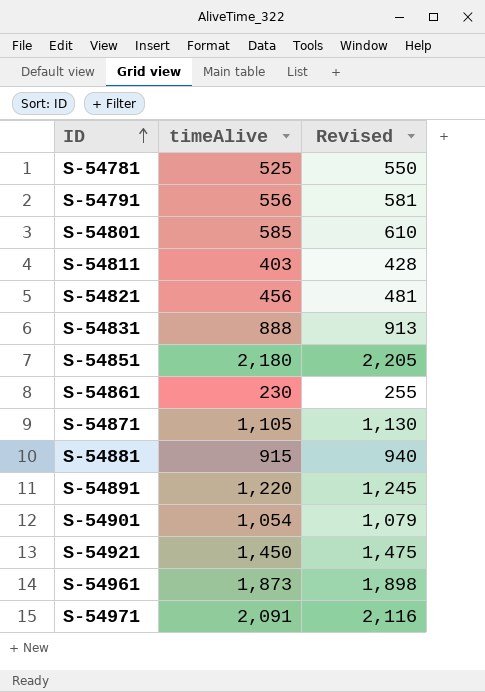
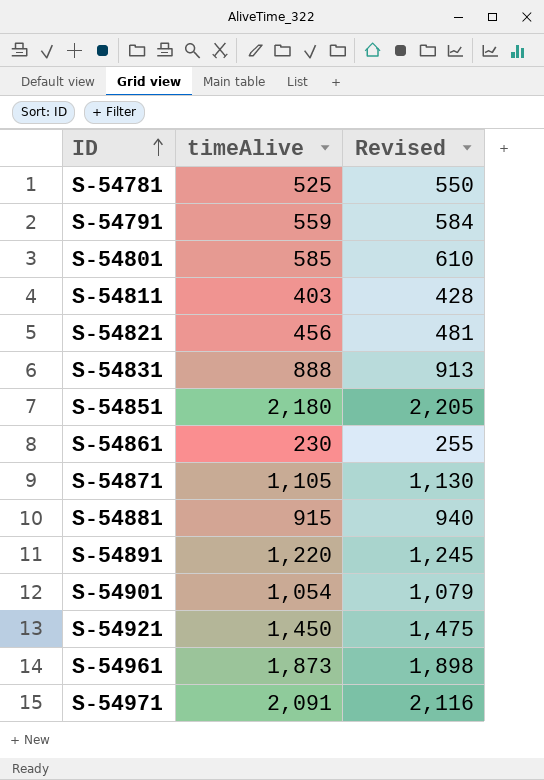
S-54791 | timeAlive: 556 -> 559
S-54791 | Revised: 581 -> 584

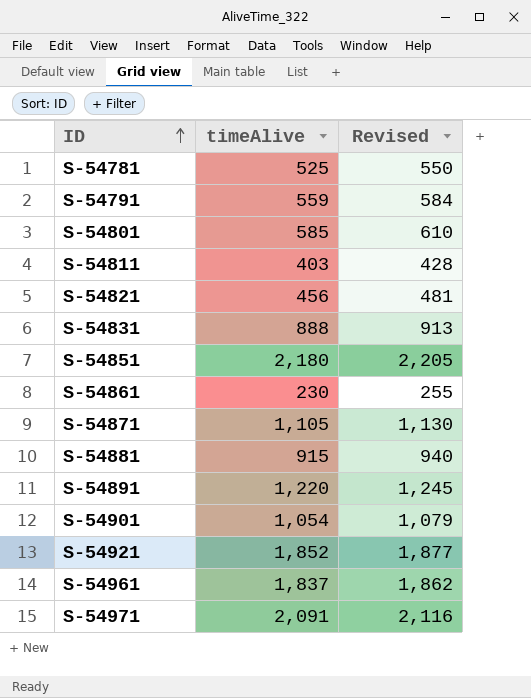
S-54921 | timeAlive: 1,450 -> 1,852
S-54921 | Revised: 1,475 -> 1,877
S-54961 | timeAlive: 1,873 -> 1,837
S-54961 | Revised: 1,898 -> 1,862

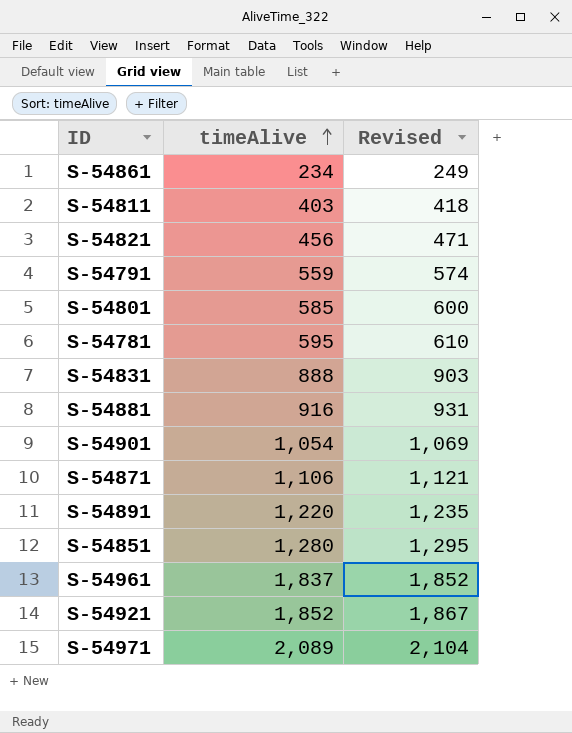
row order: ID ascending -> timeAlive ascending
column Revised | formula: [timeAlive] + 25 -> [timeAlive] + 15
S-54861 | timeAlive: 230 -> 234
S-54781 | timeAlive: 525 -> 595
S-54881 | timeAlive: 915 -> 916
S-54871 | timeAlive: 1,105 -> 1,106
S-54851 | timeAlive: 2,180 -> 1,280
S-54971 | timeAlive: 2,091 -> 2,089

